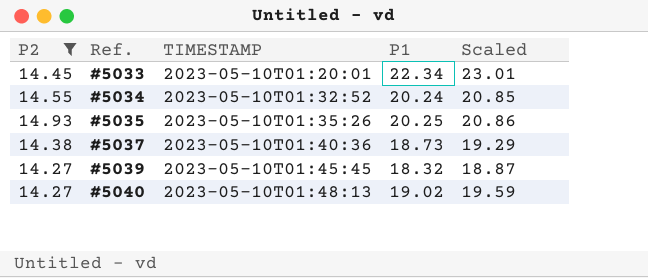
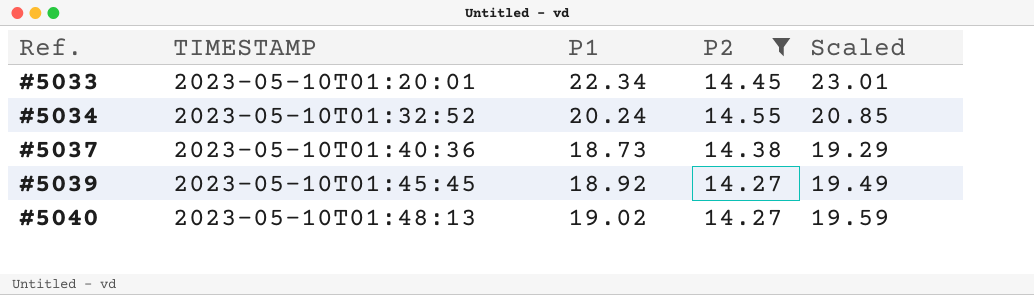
column P2 | position: 1 -> 4
row #5035: 14.93 | 2023-05-10T01:35:26 | 20.25 | 20.86 -> none
#5039 | P1: 18.32 -> 18.92
#5039 | Scaled: 18.87 -> 19.49

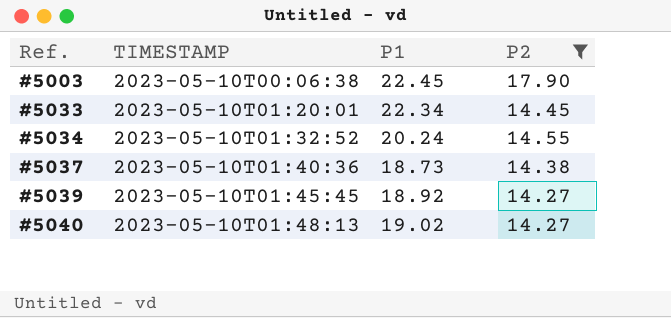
column Scaled | formula: [P1] * 1.03 -> none
row #5003: none -> 2023-05-10T00:06:38 | 22.45 | 17.90

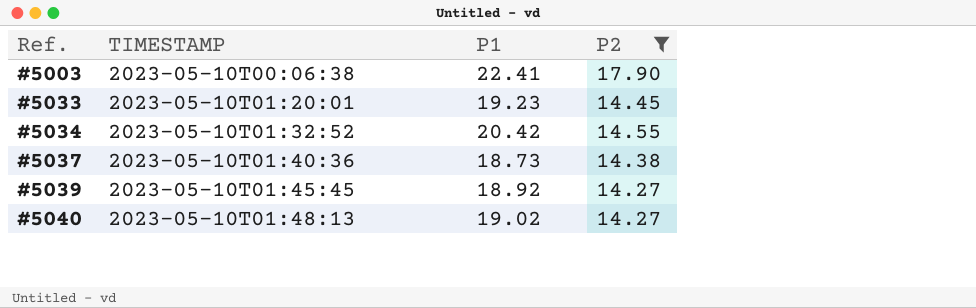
#5003 | P1: 22.45 -> 22.41
#5033 | P1: 22.34 -> 19.23
#5034 | P1: 20.24 -> 20.42

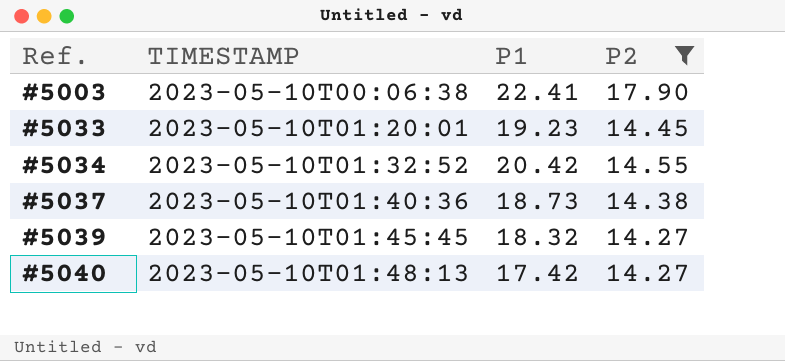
#5039 | P1: 18.92 -> 18.32
#5040 | P1: 19.02 -> 17.42

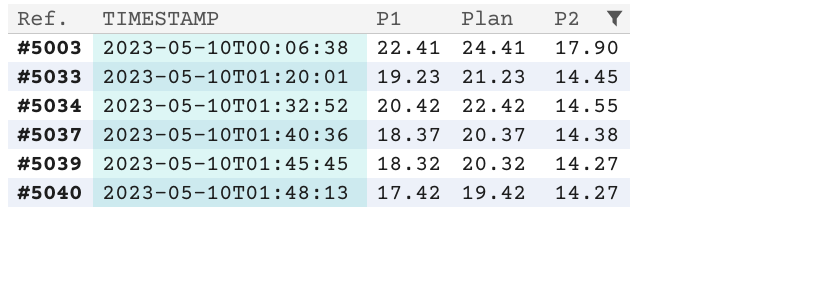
column Plan | formula: none -> [P1] + 2
#5037 | P1: 18.73 -> 18.37

